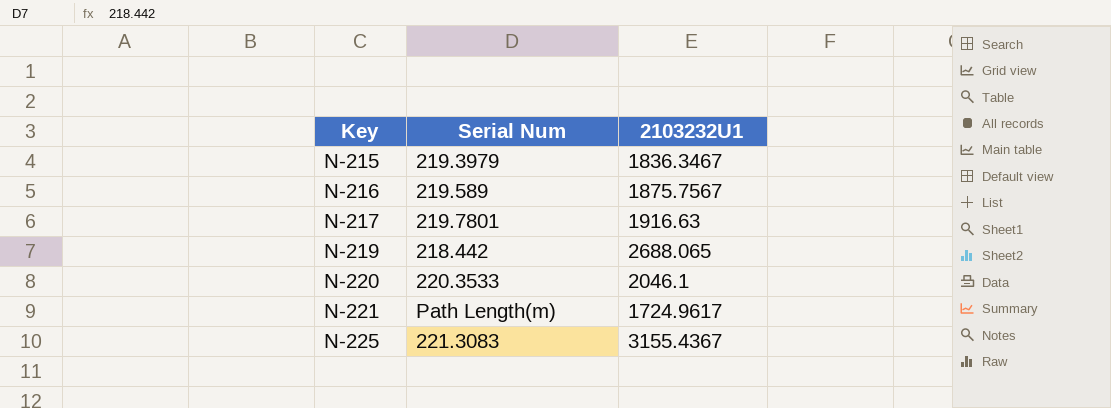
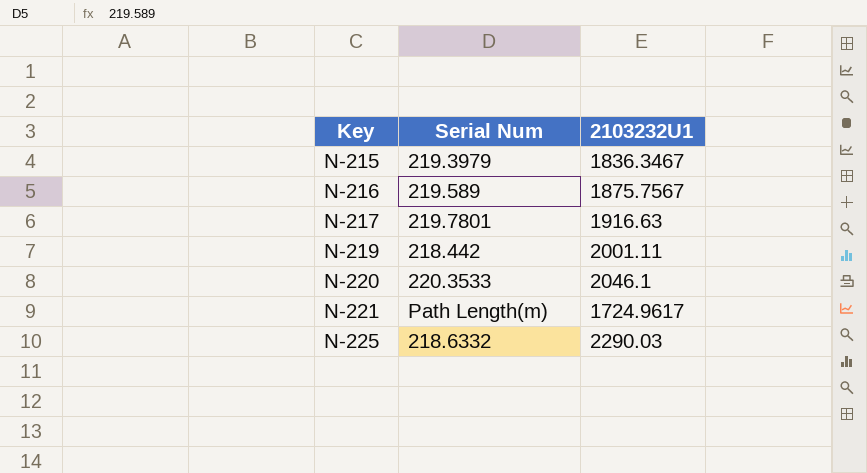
N-219 | 2103232U1: 2688.065 -> 2001.11
N-225 | Serial Num: 221.3083 -> 218.6332
N-225 | 2103232U1: 3155.4367 -> 2290.03

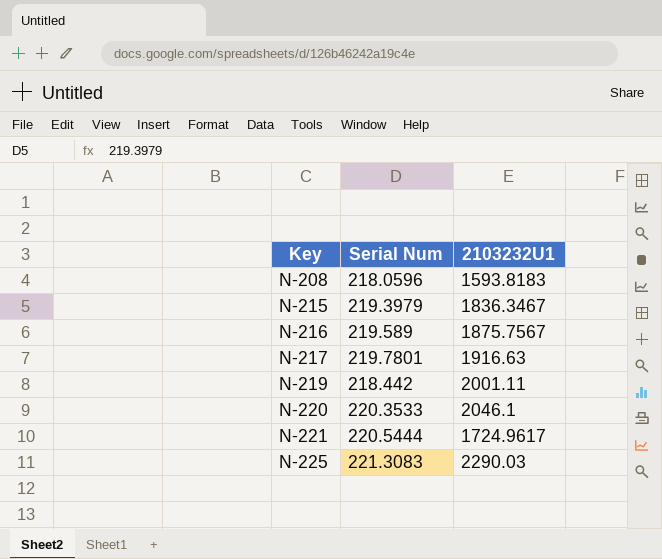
row N-208: none -> 218.0596 | 1593.8183
N-221 | Serial Num: Path Length(m) -> 220.5444
N-225 | Serial Num: 218.6332 -> 221.3083

